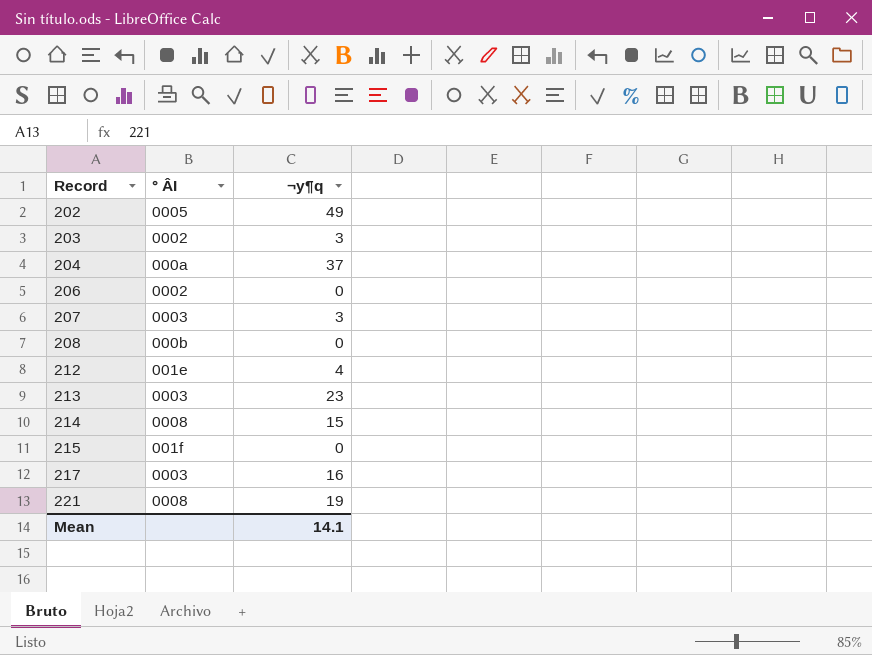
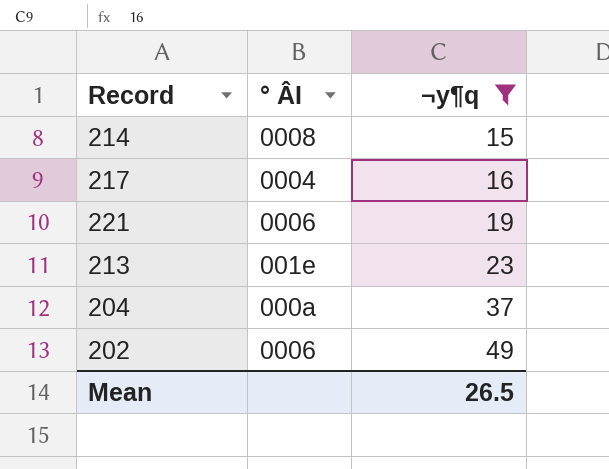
filter: none -> ¬y¶q >= 15
row order: Record ascending -> ¬y¶q ascending
217 | ° ÂI: 0003 -> 0004
221 | ° ÂI: 0008 -> 0006
213 | ° ÂI: 0003 -> 001e
202 | ° ÂI: 0005 -> 0006
Mean | ¬y¶q: 14.1 -> 26.5

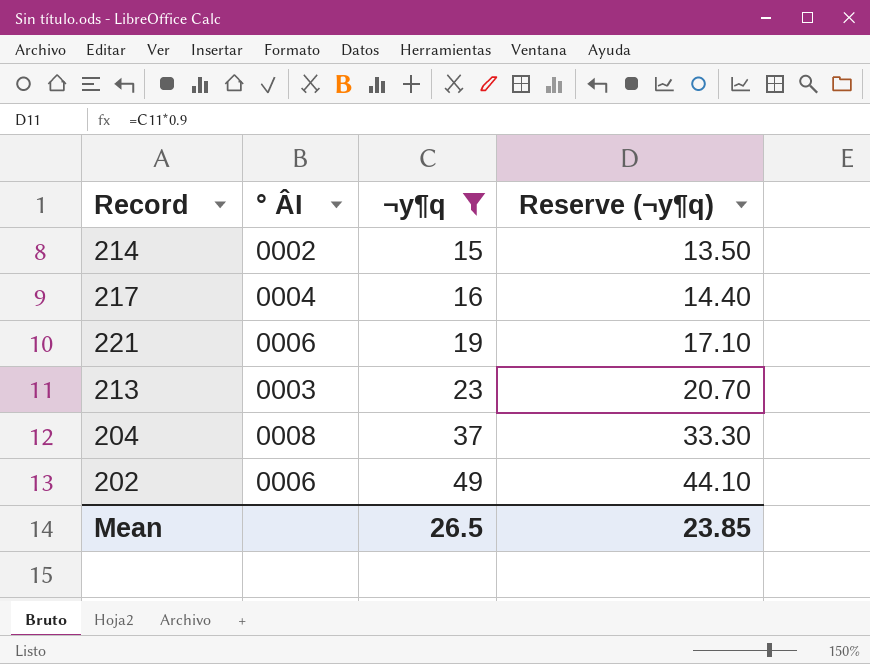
column Reserve (¬y¶q) | formula: none -> [¬y¶q] * 0.9
214 | ° ÂI: 0008 -> 0002
213 | ° ÂI: 001e -> 0003
204 | ° ÂI: 000a -> 0008

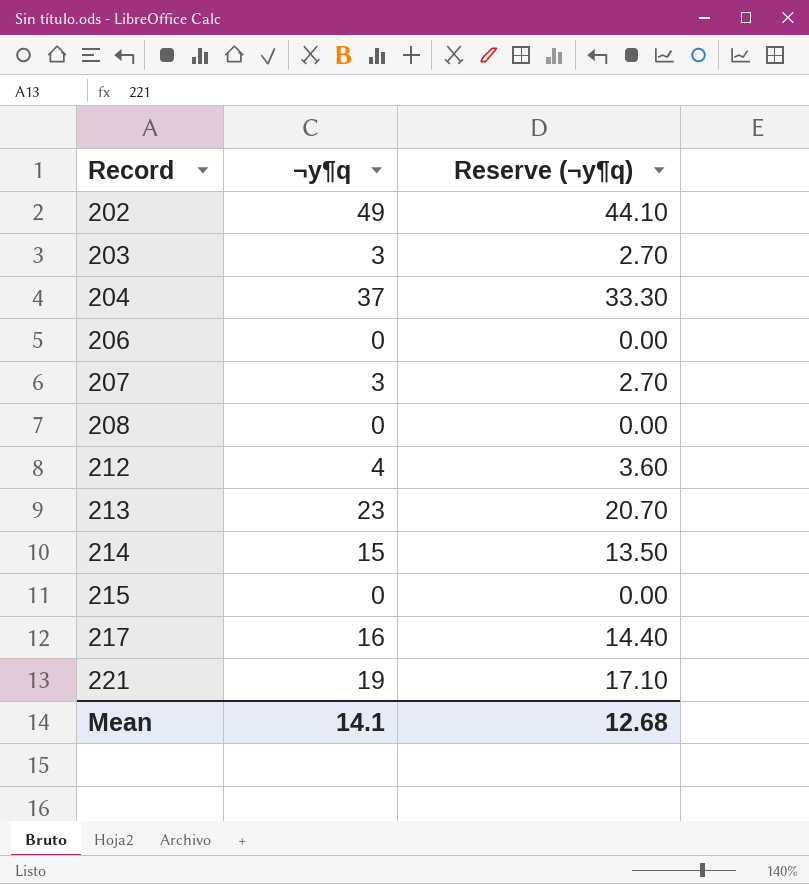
filter: ¬y¶q >= 15 -> none
row order: ¬y¶q ascending -> Record ascending
column ° ÂI | position: 2 -> none
Mean | ¬y¶q: 26.5 -> 14.1
Mean | Reserve (¬y¶q): 23.85 -> 12.68

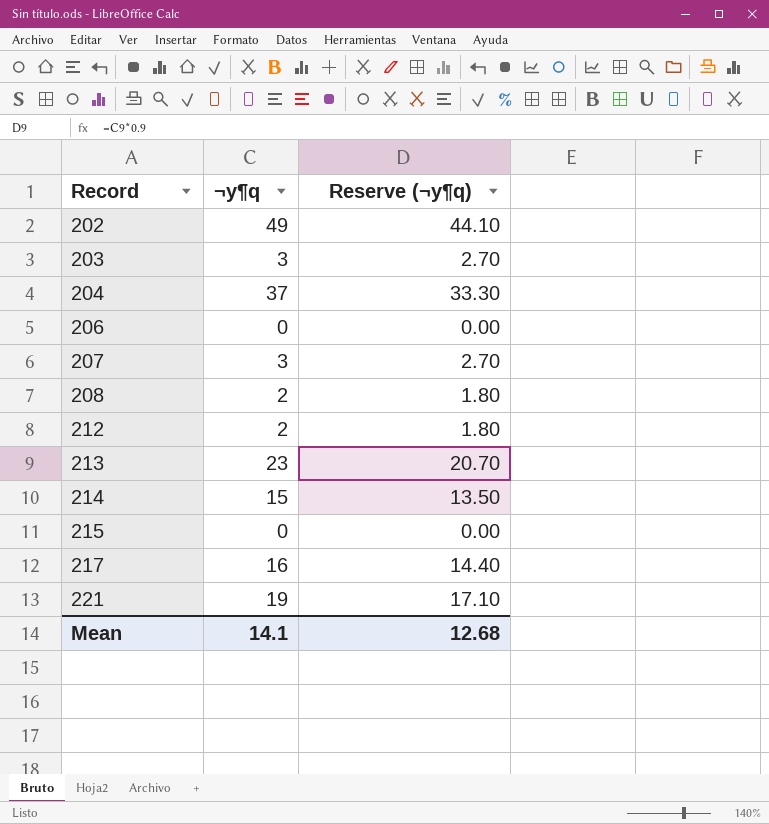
208 | ¬y¶q: 0 -> 2
208 | Reserve (¬y¶q): 0.00 -> 1.80
212 | ¬y¶q: 4 -> 2
212 | Reserve (¬y¶q): 3.60 -> 1.80

